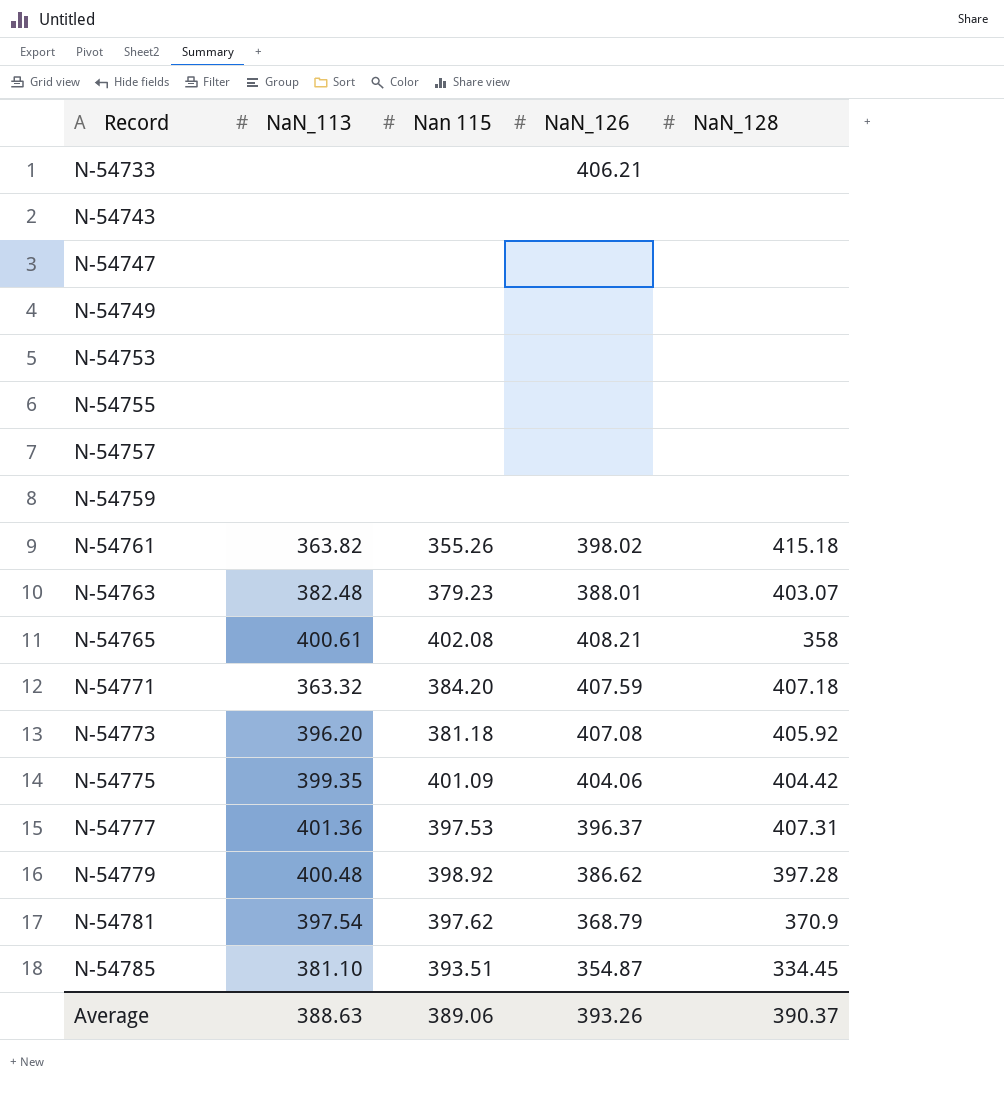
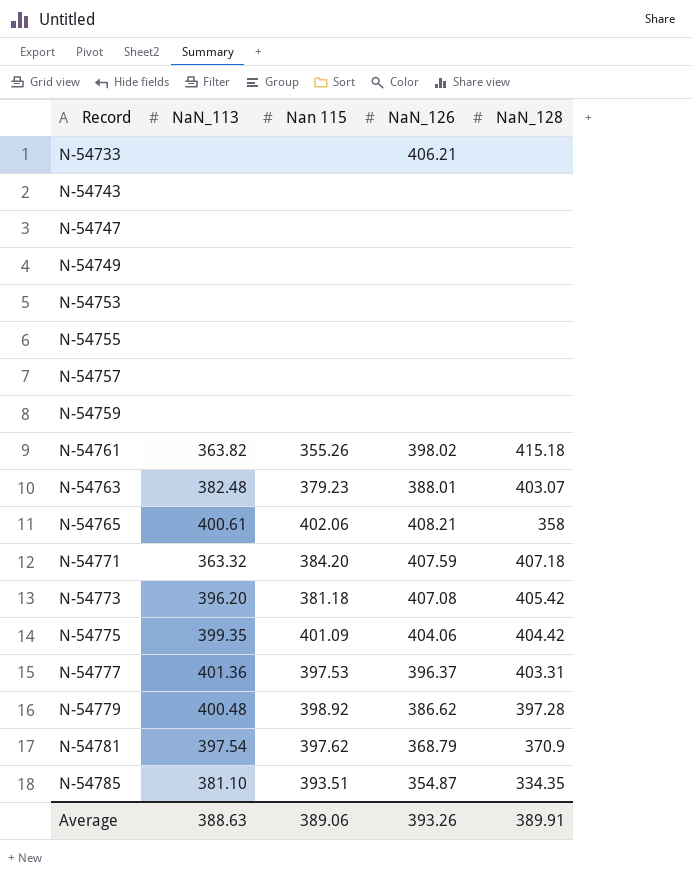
N-54765 | Nan 115: 402.08 -> 402.06
N-54773 | NaN_128: 405.92 -> 405.42
N-54777 | NaN_128: 407.31 -> 403.31
N-54785 | NaN_128: 334.45 -> 334.35
Average | NaN_128: 390.37 -> 389.91

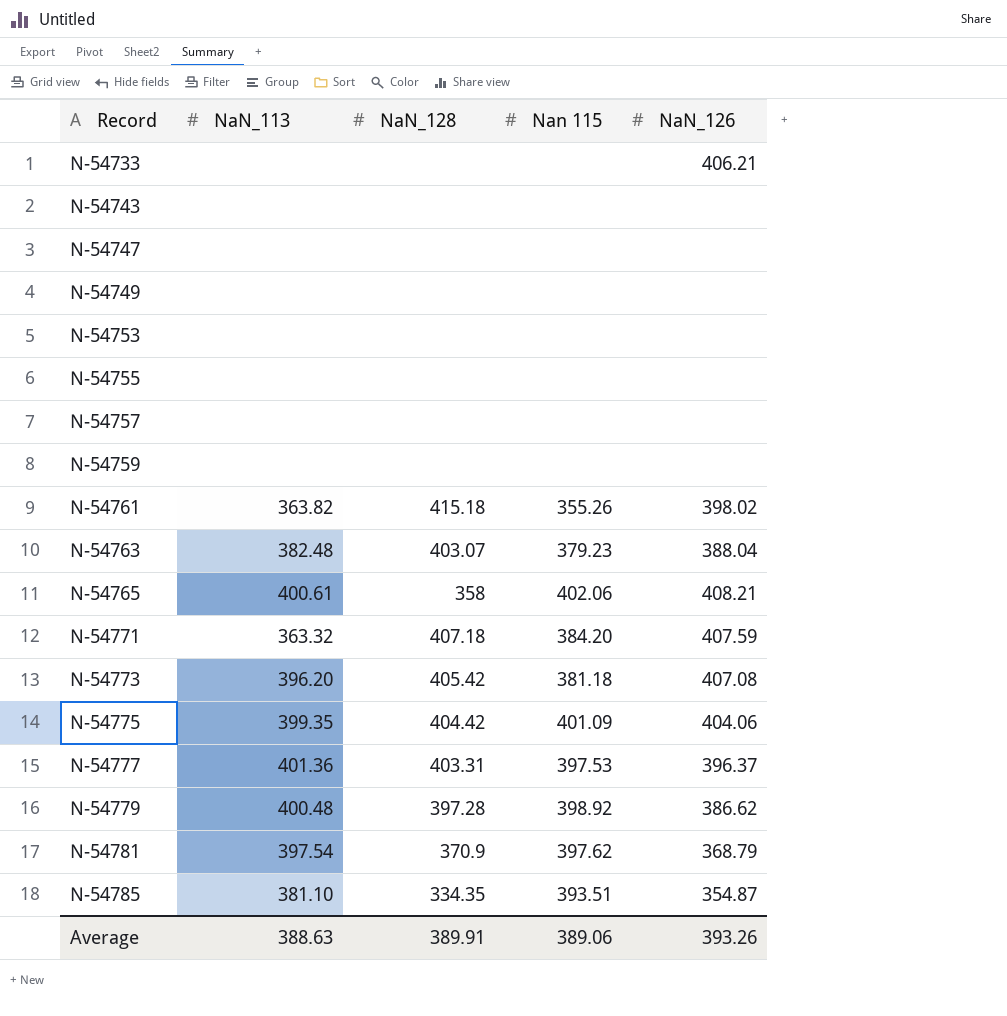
column NaN_128 | position: 5 -> 3
N-54763 | NaN_126: 388.01 -> 388.04

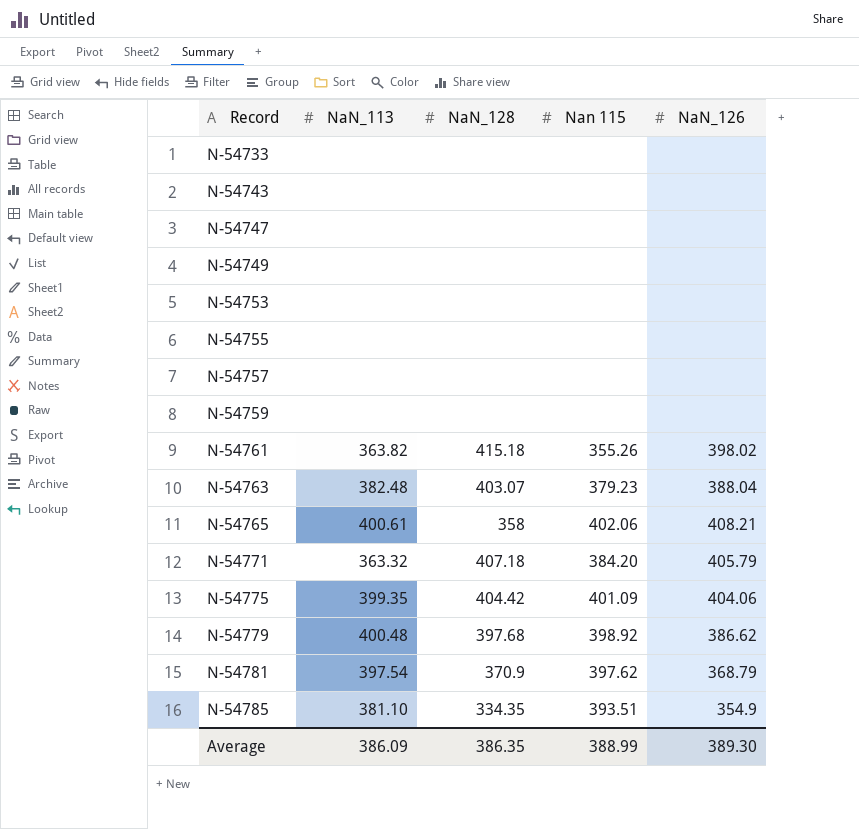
row N-54773: 396.20 | 405.42 | 381.18 | 407.08 -> none
row N-54777: 401.36 | 403.31 | 397.53 | 396.37 -> none
N-54733 | NaN_126: 406.21 -> none
N-54771 | NaN_126: 407.59 -> 405.79
N-54779 | NaN_128: 397.28 -> 397.68
N-54785 | NaN_126: 354.87 -> 354.9
Average | NaN_113: 388.63 -> 386.09
Average | NaN_128: 389.91 -> 386.35
Average | Nan 115: 389.06 -> 388.99
Average | NaN_126: 393.26 -> 389.30

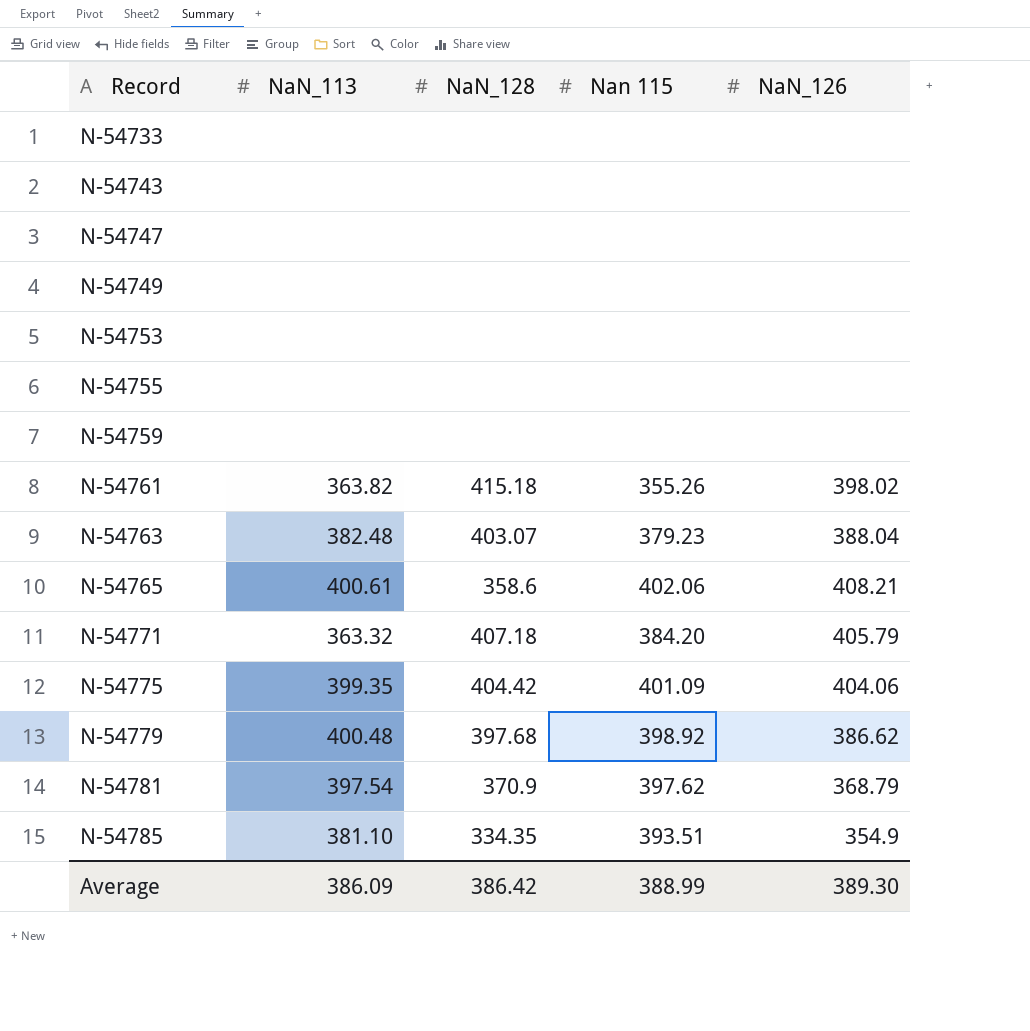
row N-54757: none | none | none | none -> none
N-54765 | NaN_128: 358 -> 358.6
Average | NaN_128: 386.35 -> 386.42

